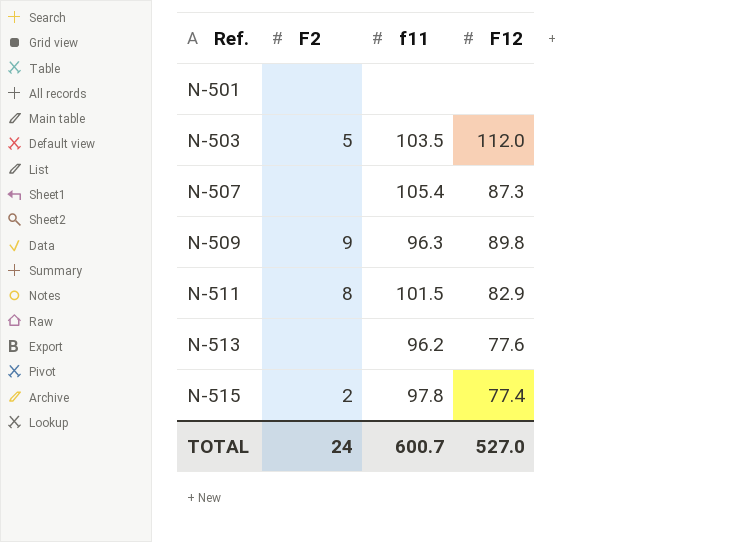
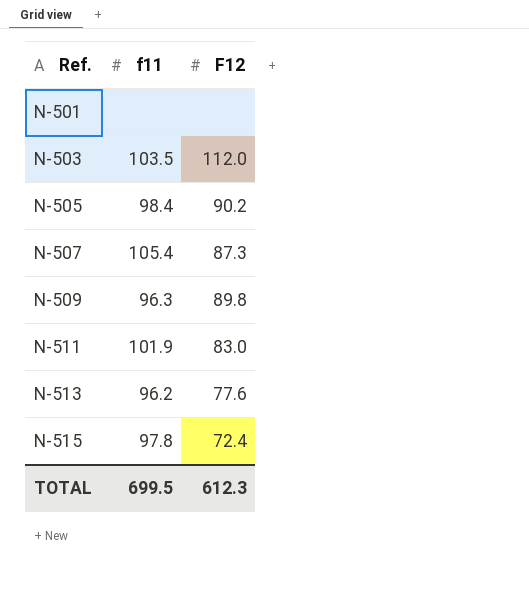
column F2 | position: 2 -> none
row N-505: none -> 98.4 | 90.2
N-511 | f11: 101.5 -> 101.9
N-511 | F12: 82.9 -> 83.0
N-515 | F12: 77.4 -> 72.4
TOTAL | f11: 600.7 -> 699.5
TOTAL | F12: 527.0 -> 612.3

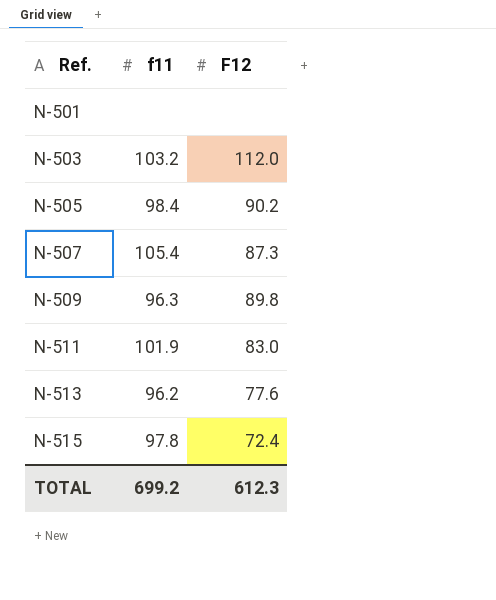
N-503 | f11: 103.5 -> 103.2
TOTAL | f11: 699.5 -> 699.2

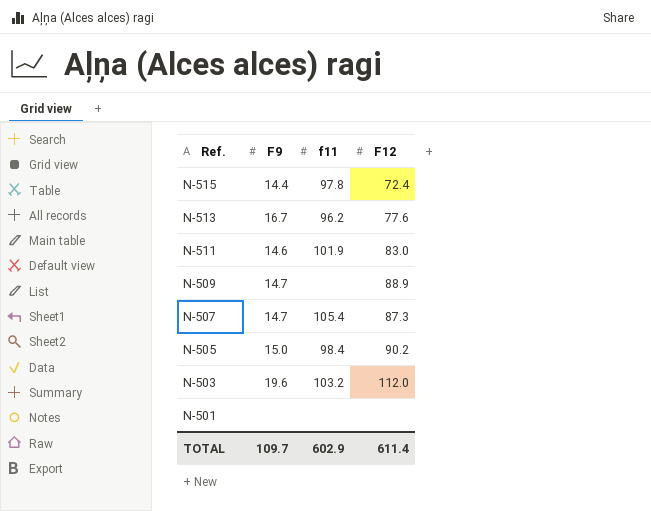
row order: Ref. ascending -> Ref. descending
column F9 | position: none -> 2
N-509 | f11: 96.3 -> none
N-509 | F12: 89.8 -> 88.9
TOTAL | f11: 699.2 -> 602.9
TOTAL | F12: 612.3 -> 611.4

